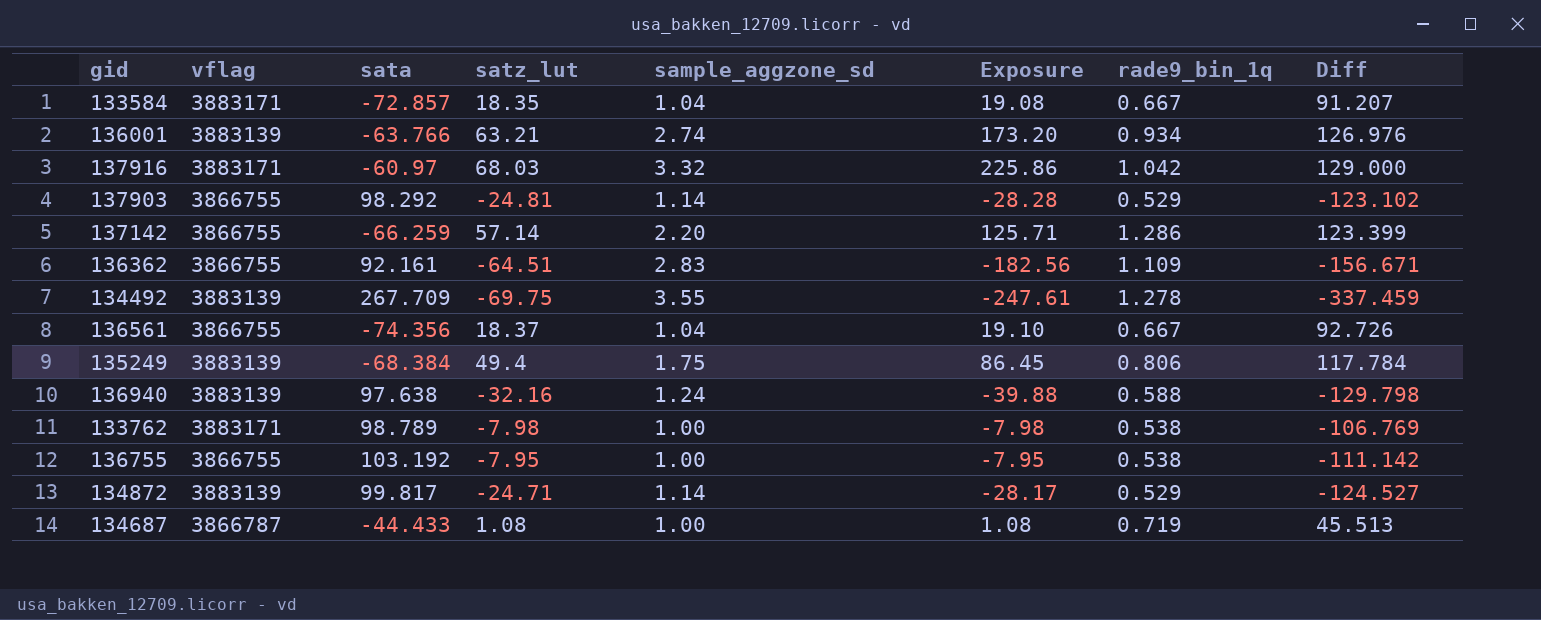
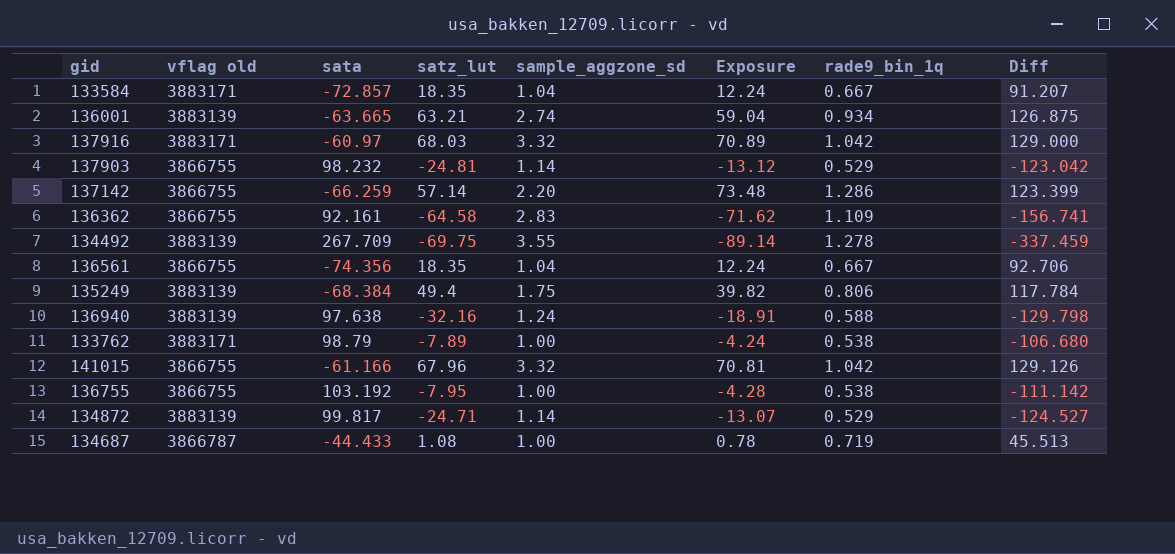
column name: vflag -> vflag old
column Exposure | formula: [satz_lut] * [sample_aggzone_sd] -> [satz_lut] * [rade9_bin_1q]
136001 | sata: -63.766 -> -63.665
136001 | Diff: 126.976 -> 126.875
137903 | sata: 98.292 -> 98.232
137903 | Diff: -123.102 -> -123.042
136362 | satz_lut: -64.51 -> -64.58
136362 | Diff: -156.671 -> -156.741
136561 | satz_lut: 18.37 -> 18.35
136561 | Diff: 92.726 -> 92.706
133762 | sata: 98.789 -> 98.79
133762 | satz_lut: -7.98 -> -7.89
133762 | Diff: -106.769 -> -106.680
row 141015: none -> 3866755 | -61.166 | 67.96 | 3.32 | 70.81 | 1.042 | 129.126

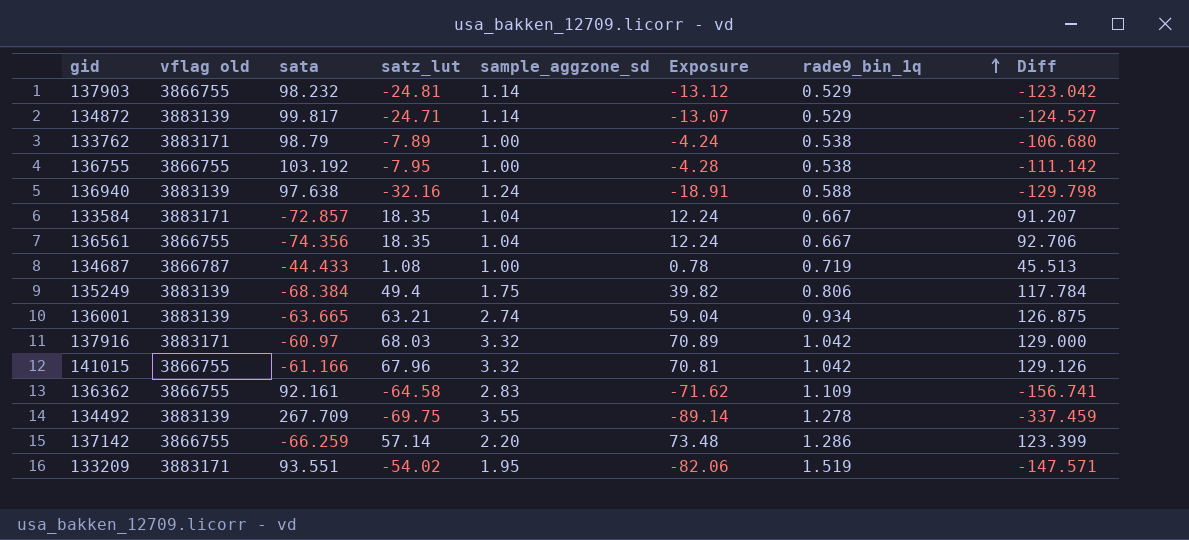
row order: none -> rade9_bin_1q ascending
row 133209: none -> 3883171 | 93.551 | -54.02 | 1.95 | -82.06 | 1.519 | -147.571

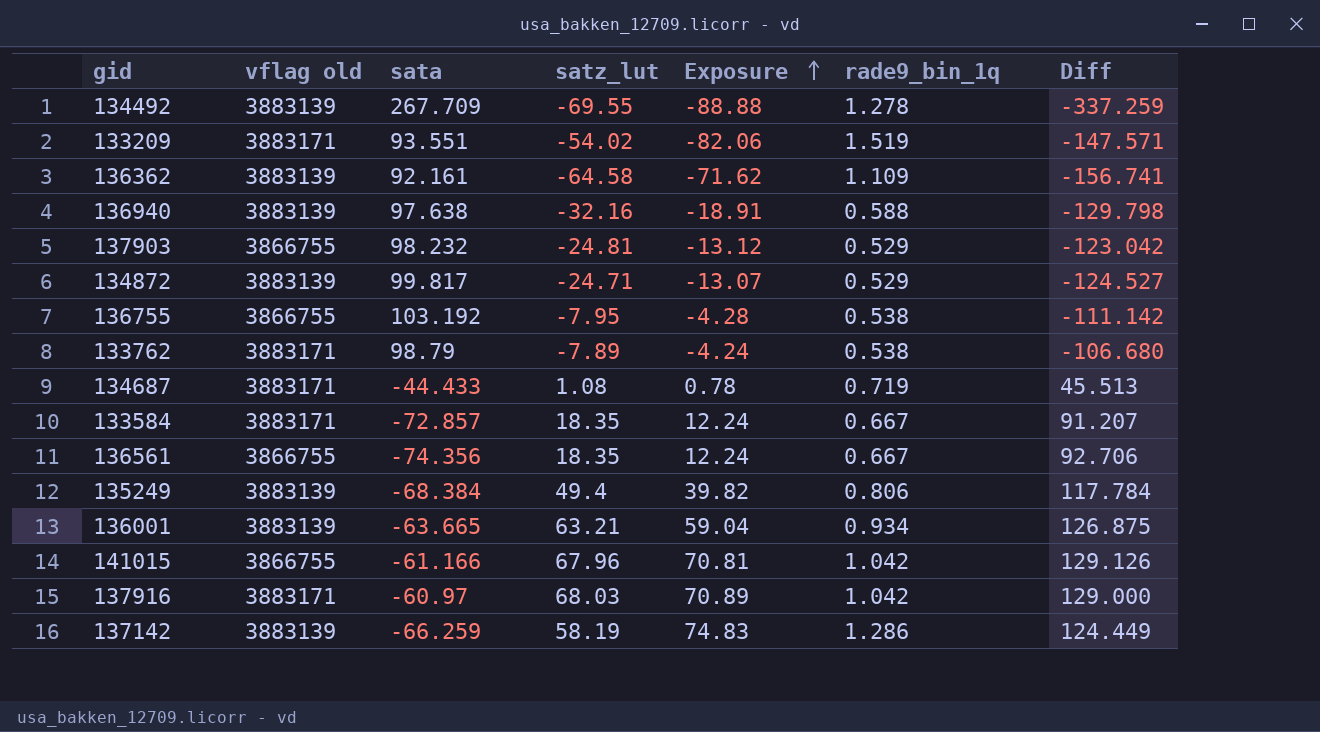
row order: rade9_bin_1q ascending -> Exposure ascending
column sample_aggzone_sd | position: 5 -> none
134492 | satz_lut: -69.75 -> -69.55
134492 | Exposure: -89.14 -> -88.88
134492 | Diff: -337.459 -> -337.259
136362 | vflag old: 3866755 -> 3883139
134687 | vflag old: 3866787 -> 3883171
137142 | vflag old: 3866755 -> 3883139
137142 | satz_lut: 57.14 -> 58.19
137142 | Exposure: 73.48 -> 74.83
137142 | Diff: 123.399 -> 124.449

